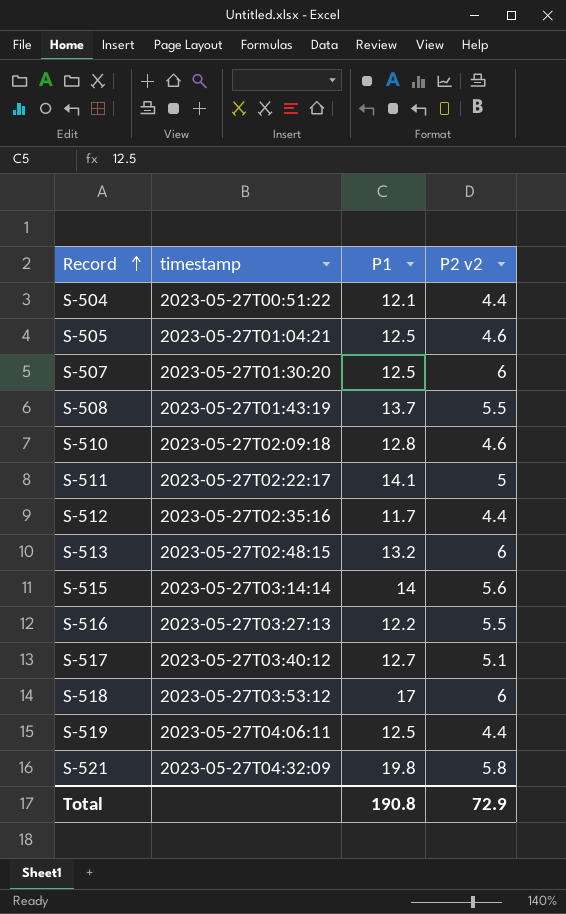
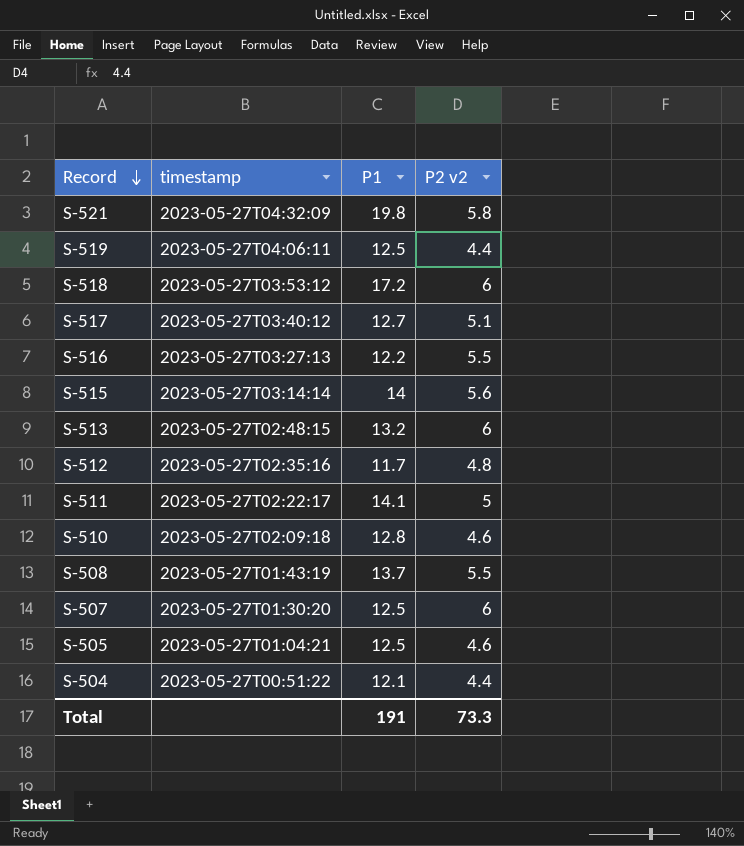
row order: Record ascending -> Record descending
S-518 | P1: 17 -> 17.2
S-512 | P2 v2: 4.4 -> 4.8
Total | P1: 190.8 -> 191
Total | P2 v2: 72.9 -> 73.3

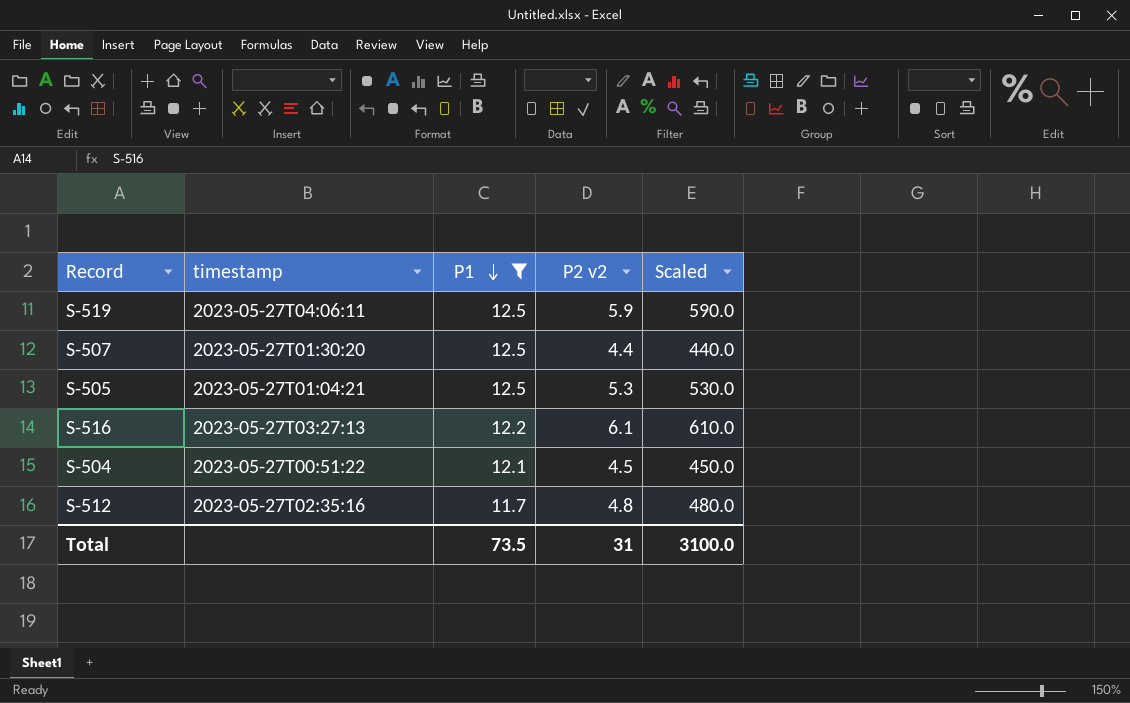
filter: none -> P1 <= 12.5
row order: Record descending -> P1 descending
column Scaled | formula: none -> [P2 v2] * 100
S-519 | P2 v2: 4.4 -> 5.9
S-507 | P2 v2: 6 -> 4.4
S-505 | P2 v2: 4.6 -> 5.3
S-516 | P2 v2: 5.5 -> 6.1
S-504 | P2 v2: 4.4 -> 4.5
Total | P1: 191 -> 73.5
Total | P2 v2: 73.3 -> 31

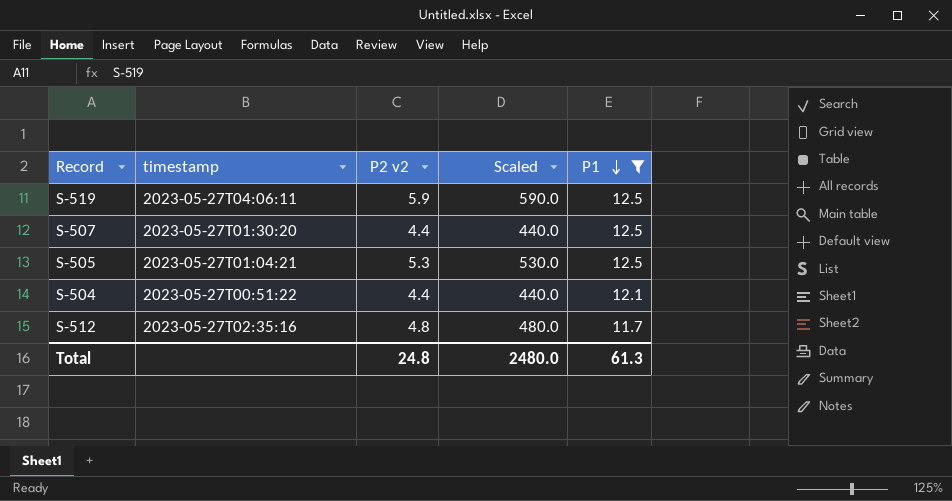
column P1 | position: 3 -> 5
row S-516: 2023-05-27T03:27:13 | 12.2 | 6.1 | 610.0 -> none
S-504 | P2 v2: 4.5 -> 4.4
S-504 | Scaled: 450.0 -> 440.0
Total | P2 v2: 31 -> 24.8
Total | Scaled: 3100.0 -> 2480.0
Total | P1: 73.5 -> 61.3

